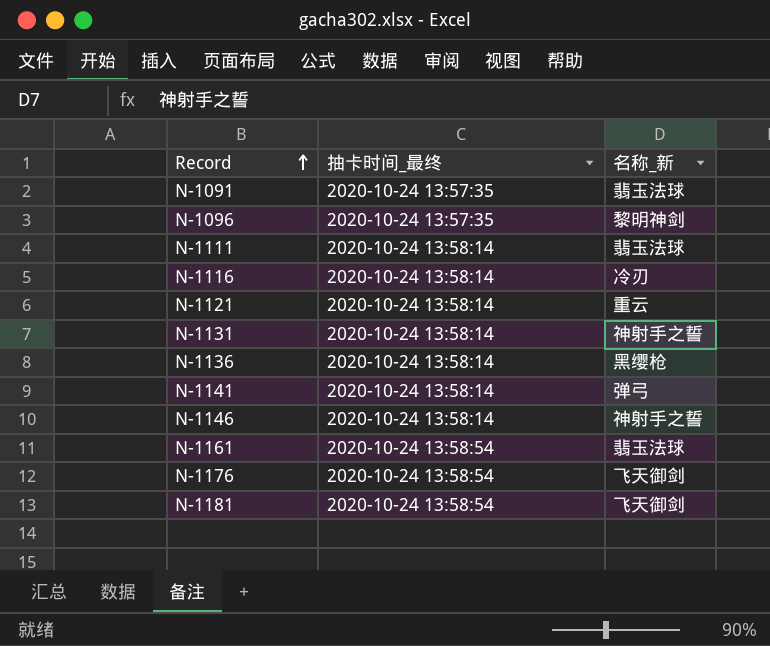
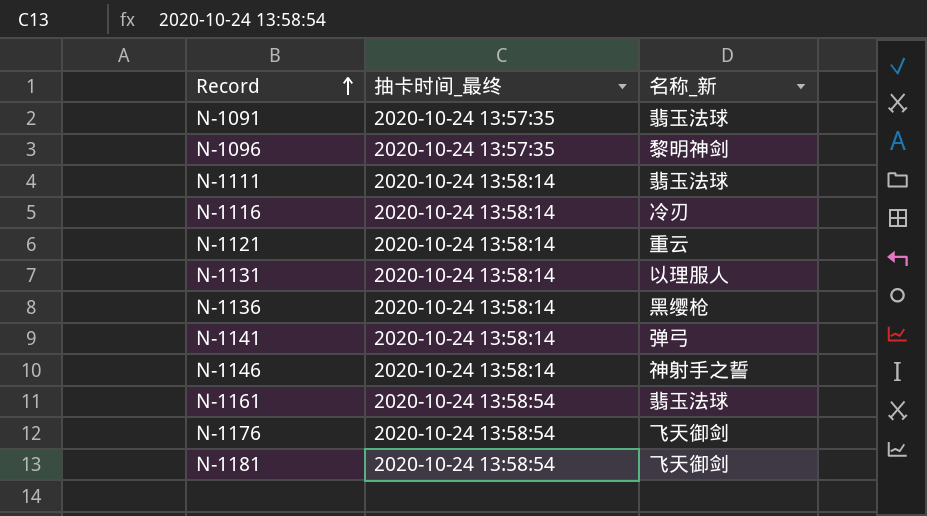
N-1131 | 名称_新: 神射手之誓 -> 以理服人

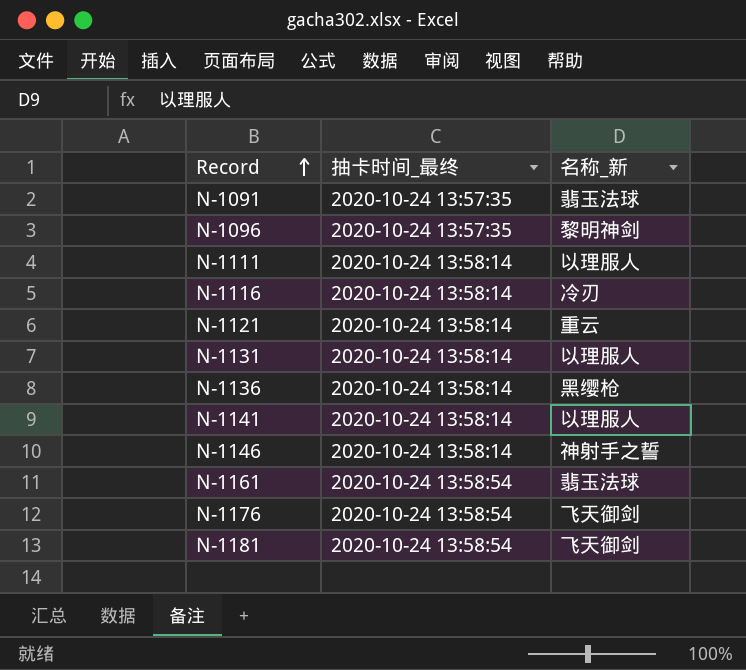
N-1111 | 名称_新: 翡玉法球 -> 以理服人
N-1141 | 名称_新: 弹弓 -> 以理服人

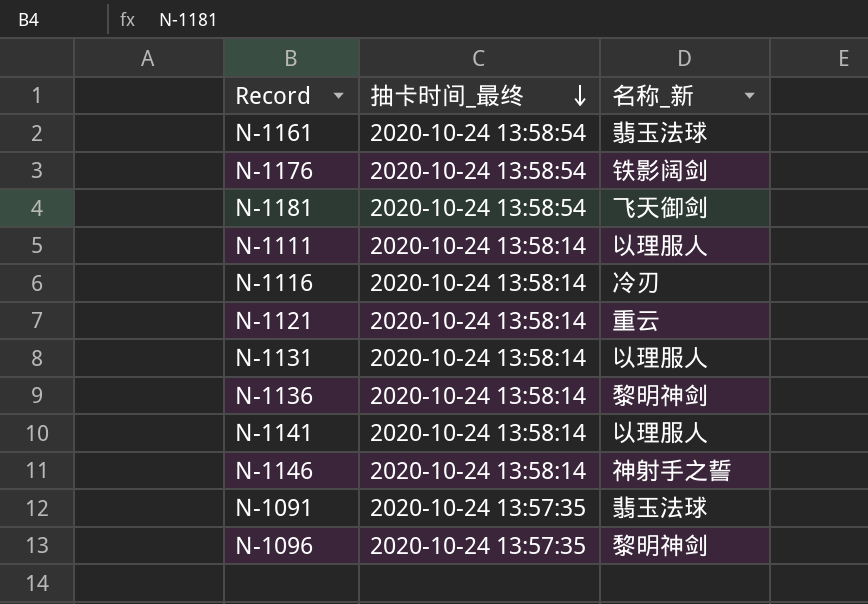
row order: Record ascending -> 抽卡时间_最终 descending
N-1176 | 名称_新: 飞天御剑 -> 铁影阔剑
N-1136 | 名称_新: 黑缨枪 -> 黎明神剑

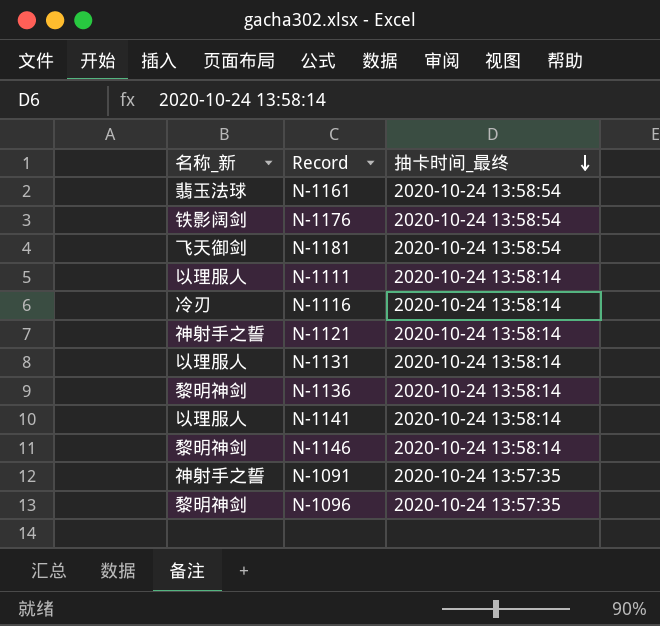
column 名称_新 | position: 3 -> 1
N-1121 | 名称_新: 重云 -> 神射手之誓
N-1146 | 名称_新: 神射手之誓 -> 黎明神剑
N-1091 | 名称_新: 翡玉法球 -> 神射手之誓

